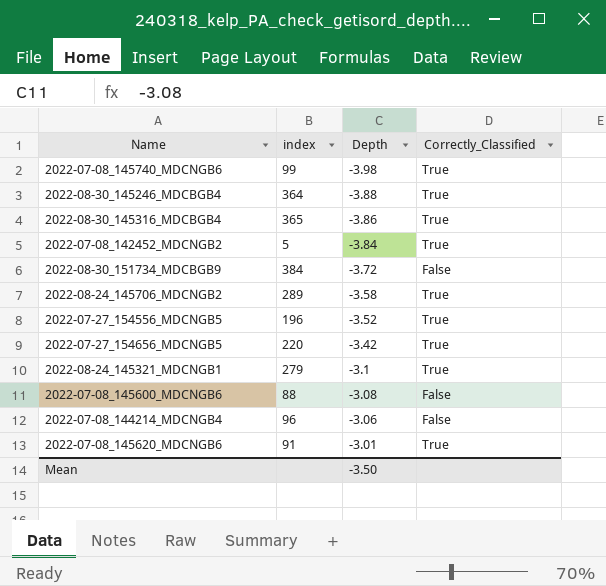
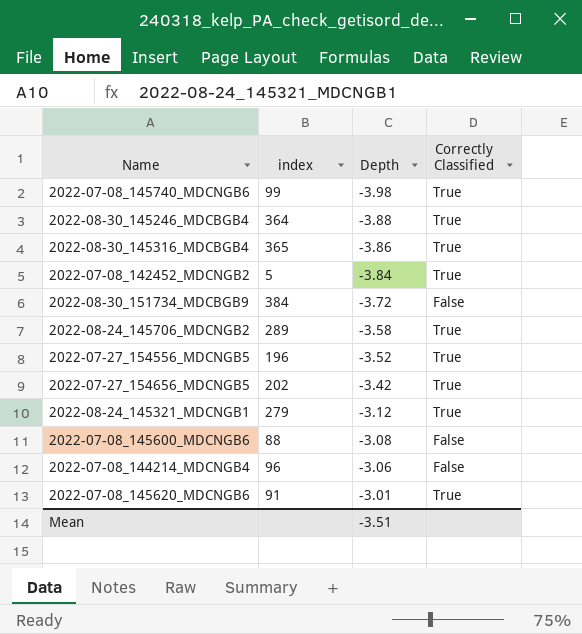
column name: Correctly_Classified -> Correctly Classified
2022-07-27_154656_MDCNGB5 | index: 220 -> 202
2022-08-24_145321_MDCNGB1 | Depth: -3.1 -> -3.12
Mean | Depth: -3.50 -> -3.51

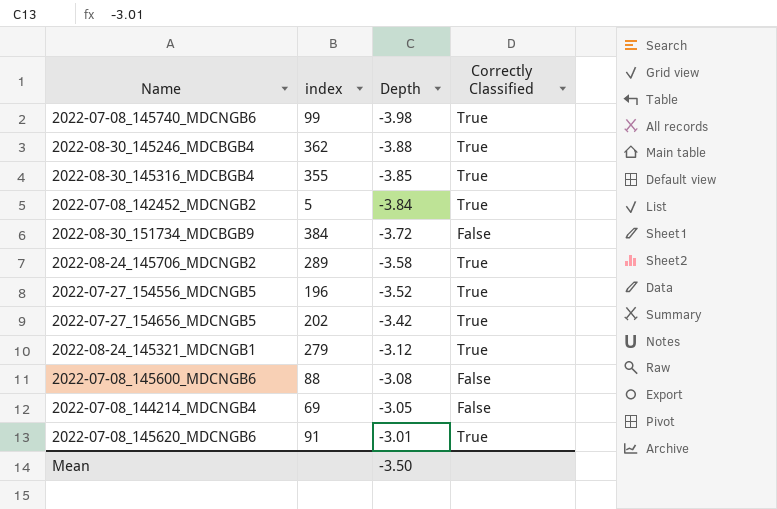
2022-08-30_145246_MDCBGB4 | index: 364 -> 362
2022-08-30_145316_MDCBGB4 | index: 365 -> 355
2022-08-30_145316_MDCBGB4 | Depth: -3.86 -> -3.85
2022-07-08_144214_MDCNGB4 | index: 96 -> 69
2022-07-08_144214_MDCNGB4 | Depth: -3.06 -> -3.05
Mean | Depth: -3.51 -> -3.50

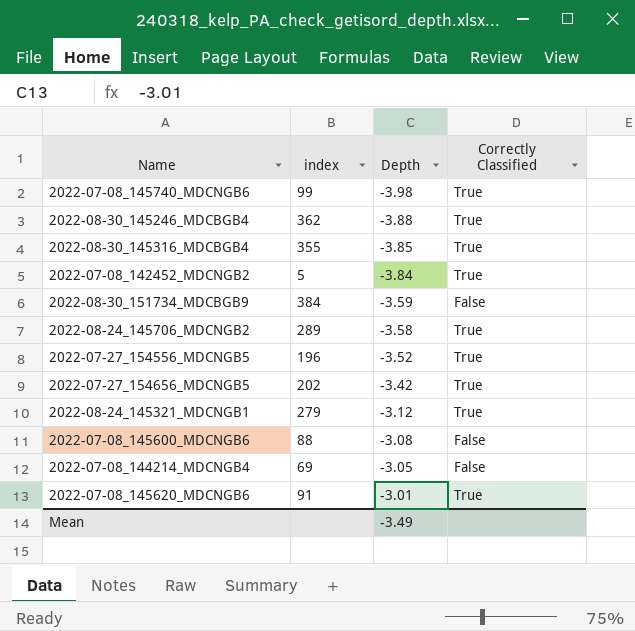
2022-08-30_151734_MDCBGB9 | Depth: -3.72 -> -3.59
Mean | Depth: -3.50 -> -3.49

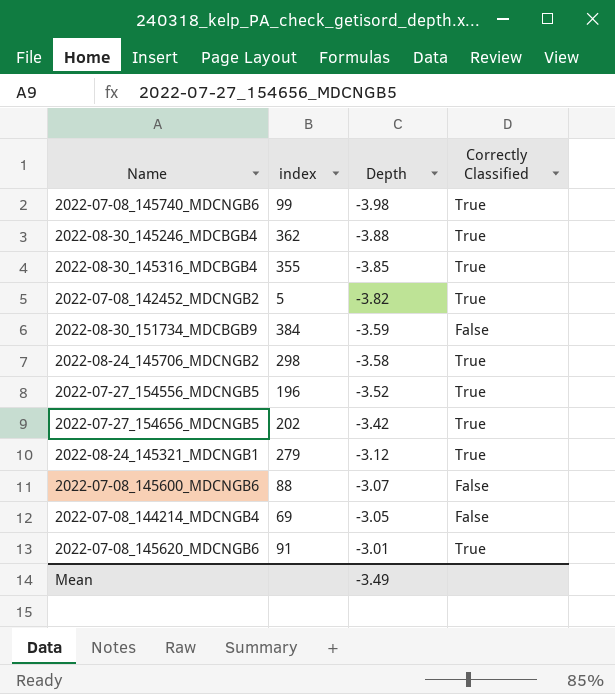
2022-07-08_142452_MDCNGB2 | Depth: -3.84 -> -3.82
2022-08-24_145706_MDCNGB2 | index: 289 -> 298
2022-07-08_145600_MDCNGB6 | Depth: -3.08 -> -3.07

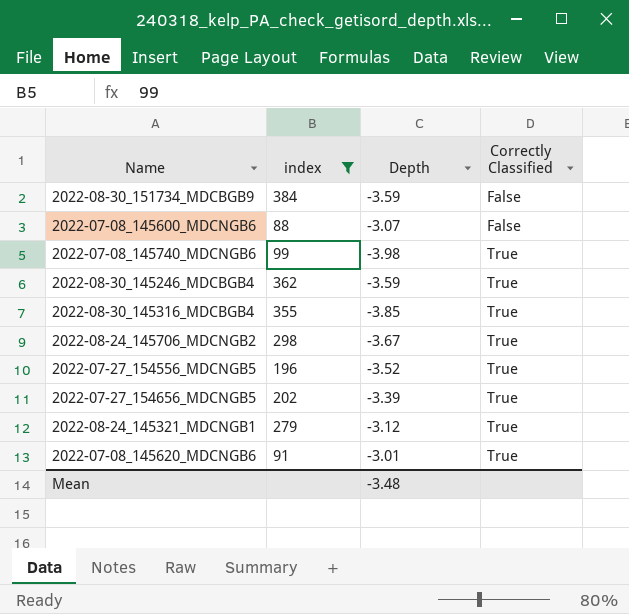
filter: none -> index >= 88
row order: Depth ascending -> Correctly Classified ascending
2022-08-30_145246_MDCBGB4 | Depth: -3.88 -> -3.59
2022-08-24_145706_MDCNGB2 | Depth: -3.58 -> -3.67
2022-07-27_154656_MDCNGB5 | Depth: -3.42 -> -3.39
Mean | Depth: -3.49 -> -3.48

